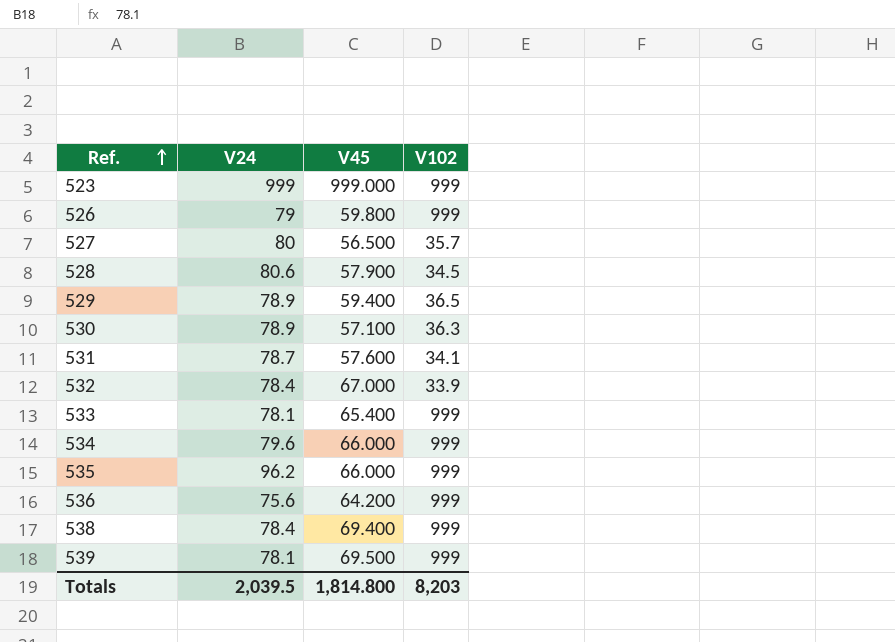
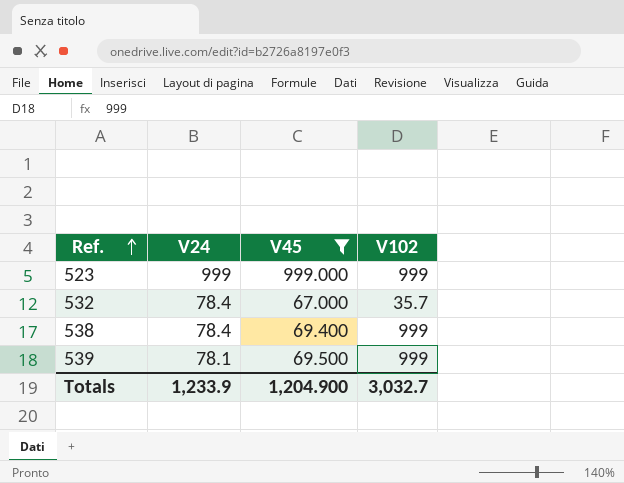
filter: none -> V45 >= 67.000
532 | V102: 33.9 -> 35.7
Totals | V24: 2,039.5 -> 1,233.9
Totals | V45: 1,814.800 -> 1,204.900
Totals | V102: 8,203 -> 3,032.7

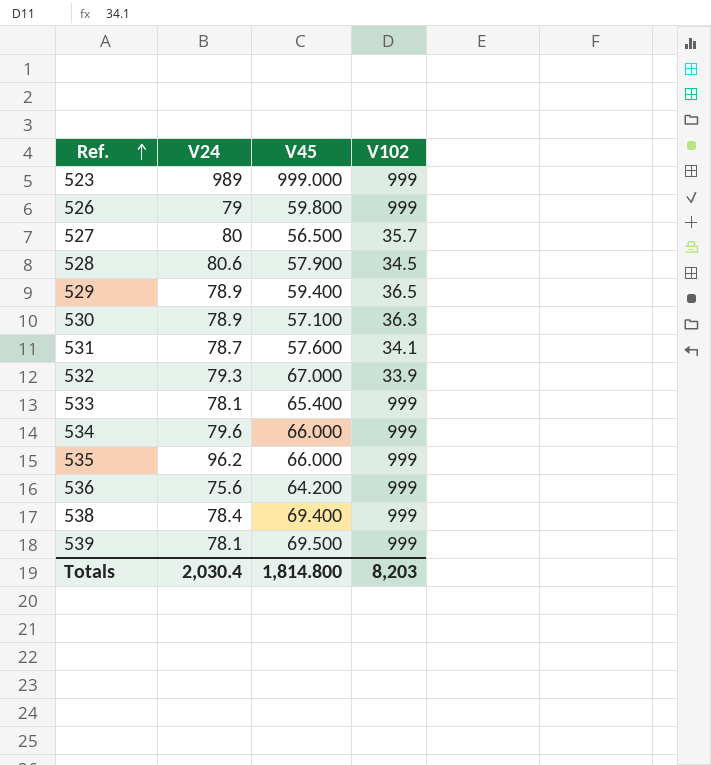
filter: V45 >= 67.000 -> none
523 | V24: 999 -> 989
532 | V24: 78.4 -> 79.3
532 | V102: 35.7 -> 33.9
Totals | V24: 1,233.9 -> 2,030.4
Totals | V45: 1,204.900 -> 1,814.800
Totals | V102: 3,032.7 -> 8,203

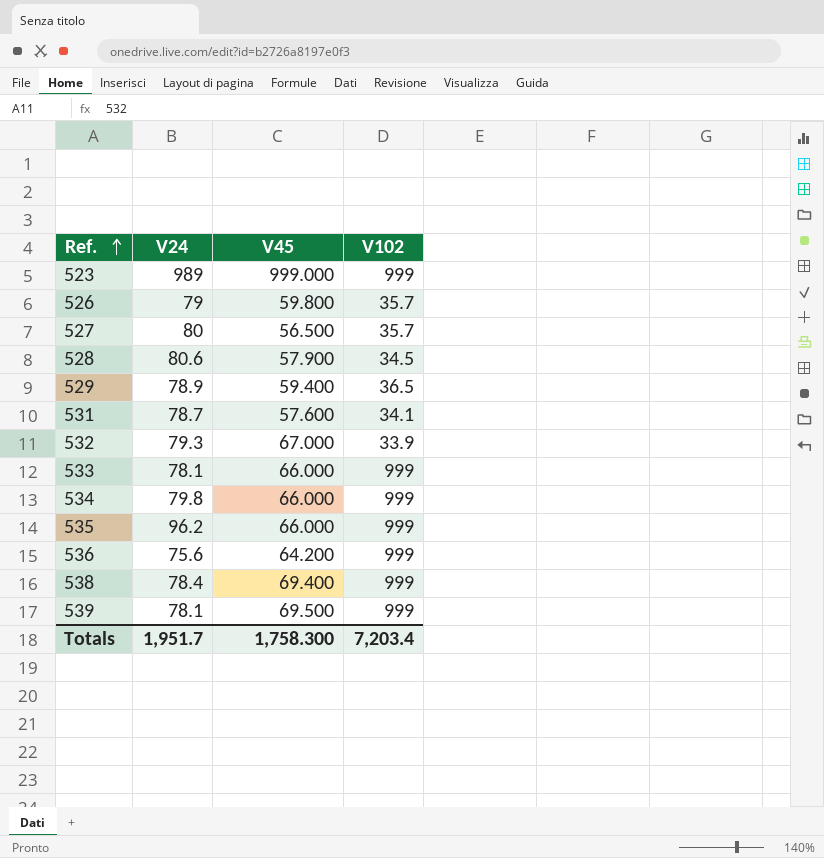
row 530: 78.9 | 57.100 | 36.3 -> none
526 | V102: 999 -> 35.7
533 | V45: 65.400 -> 66.000
534 | V24: 79.6 -> 79.8
Totals | V24: 2,030.4 -> 1,951.7
Totals | V45: 1,814.800 -> 1,758.300
Totals | V102: 8,203 -> 7,203.4

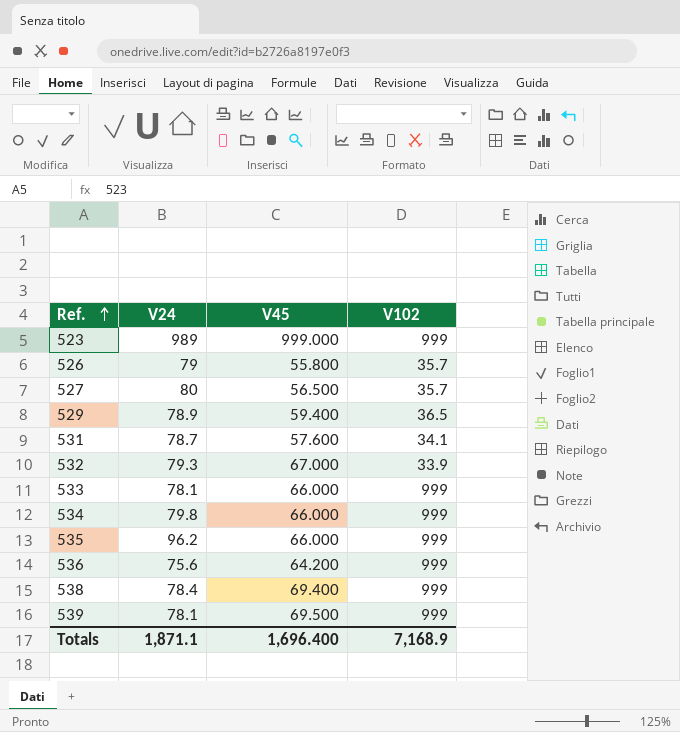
row 528: 80.6 | 57.900 | 34.5 -> none
526 | V45: 59.800 -> 55.800
Totals | V24: 1,951.7 -> 1,871.1
Totals | V45: 1,758.300 -> 1,696.400
Totals | V102: 7,203.4 -> 7,168.9

